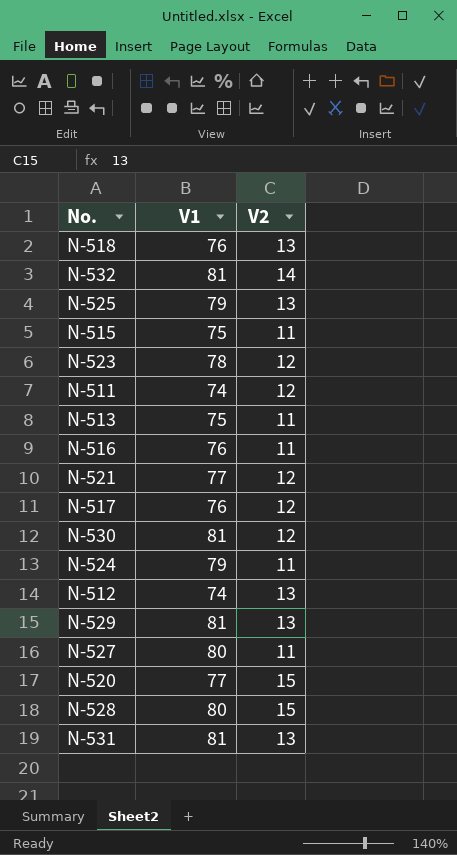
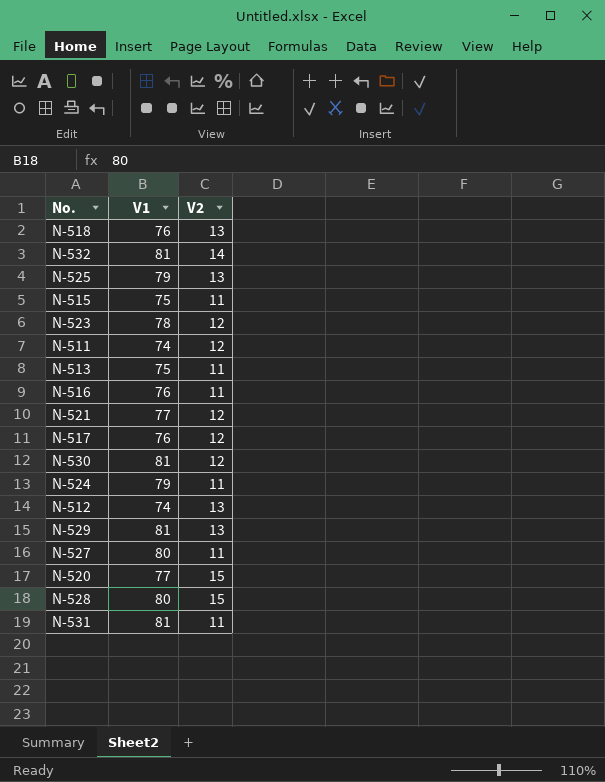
N-531 | V2: 13 -> 11

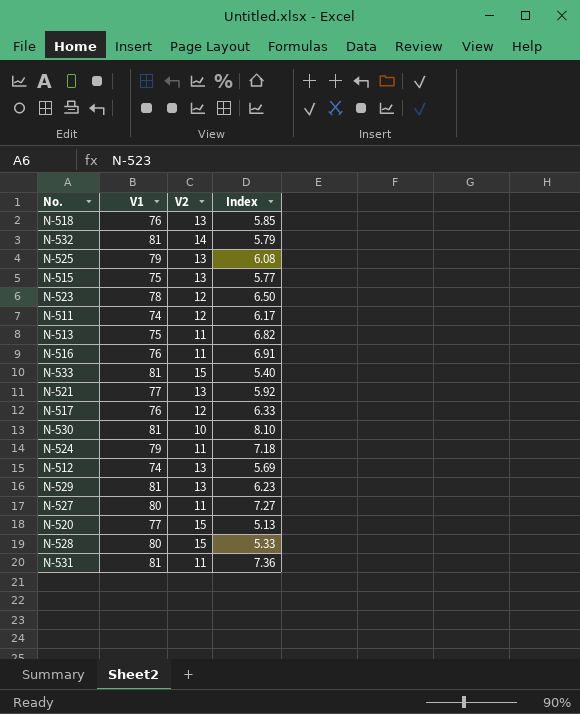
column Index | formula: none -> [V1] / [V2]
N-515 | V2: 11 -> 13
row N-533: none -> 81 | 15 | 5.40
N-521 | V2: 12 -> 13
N-530 | V2: 12 -> 10

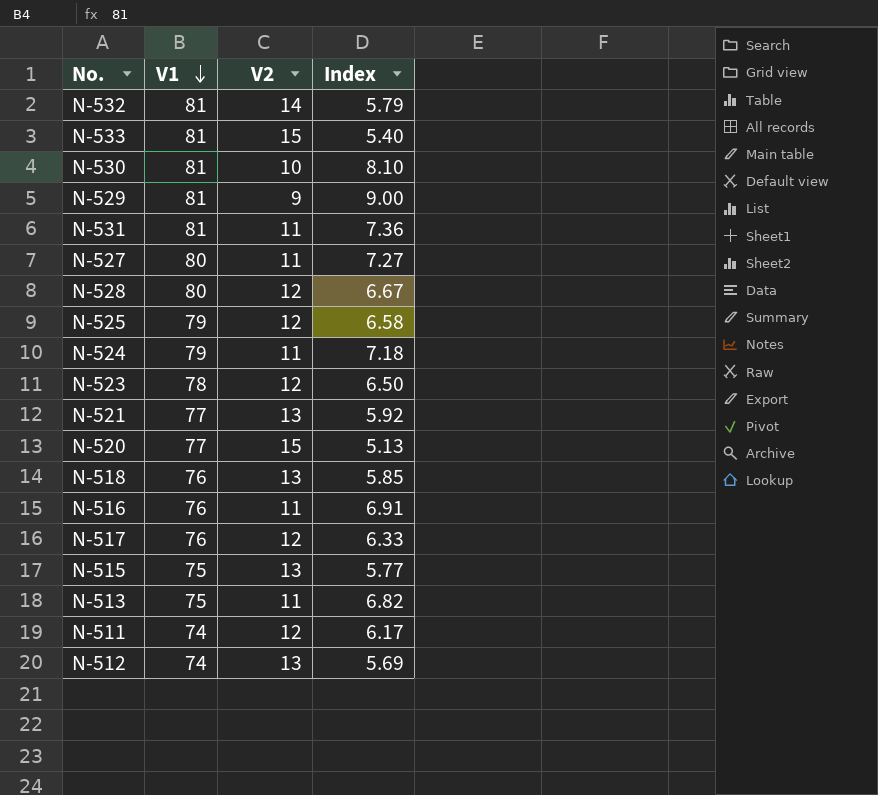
row order: none -> V1 descending
N-529 | V2: 13 -> 9
N-529 | Index: 6.23 -> 9.00
N-528 | V2: 15 -> 12
N-528 | Index: 5.33 -> 6.67
N-525 | V2: 13 -> 12
N-525 | Index: 6.08 -> 6.58

